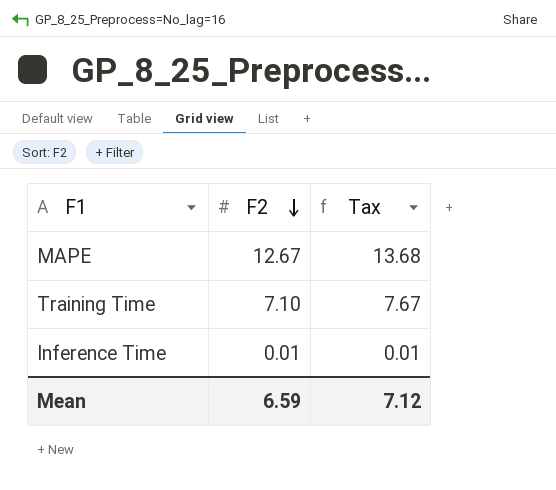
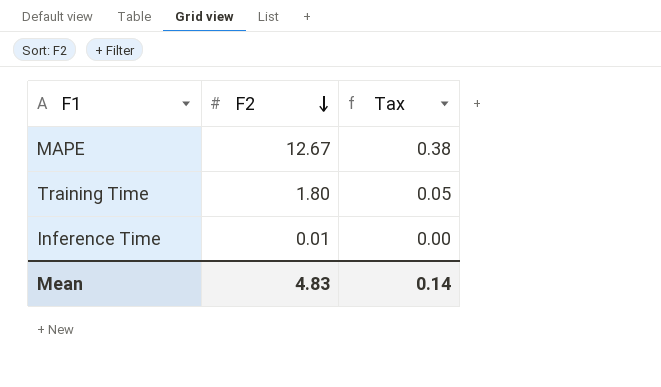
column Tax | formula: [F2] * 1.08 -> [F2] * 0.03
Training Time | F2: 7.10 -> 1.80
Mean | F2: 6.59 -> 4.83
Mean | Tax: 7.12 -> 0.14

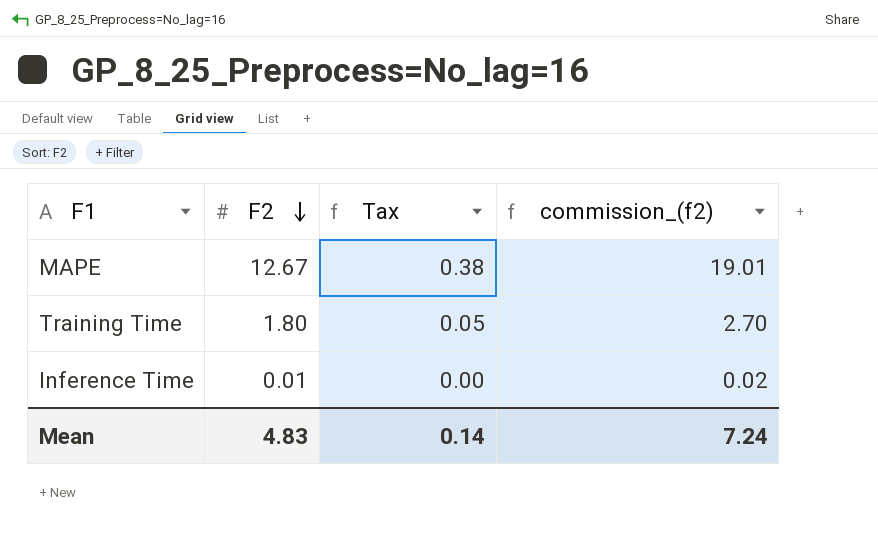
column commission_(f2) | formula: none -> [F2] * 1.5

